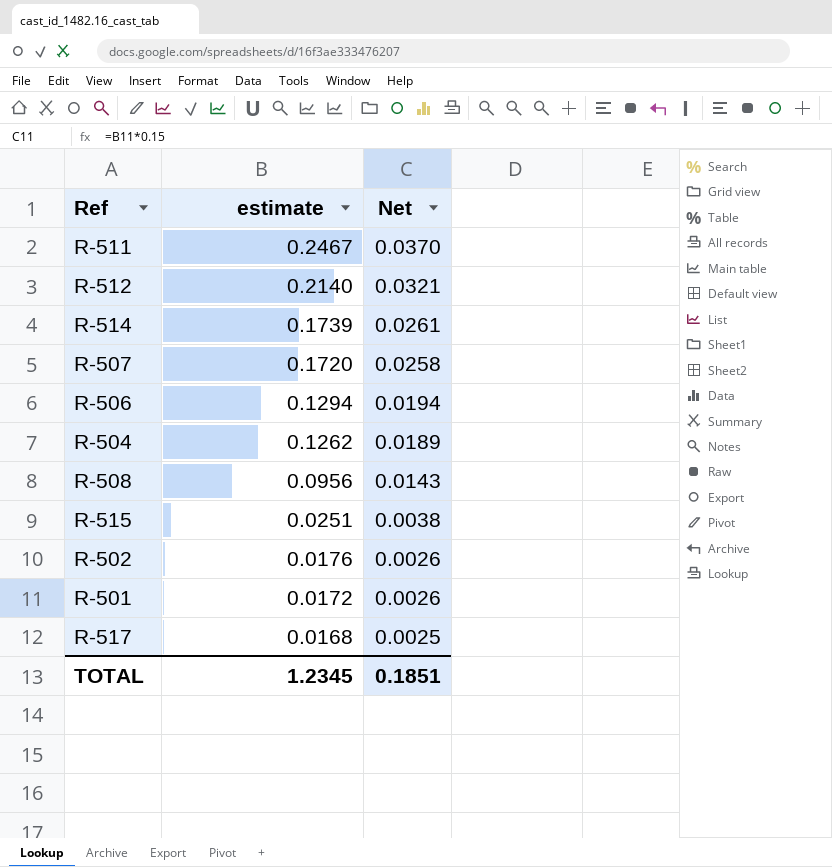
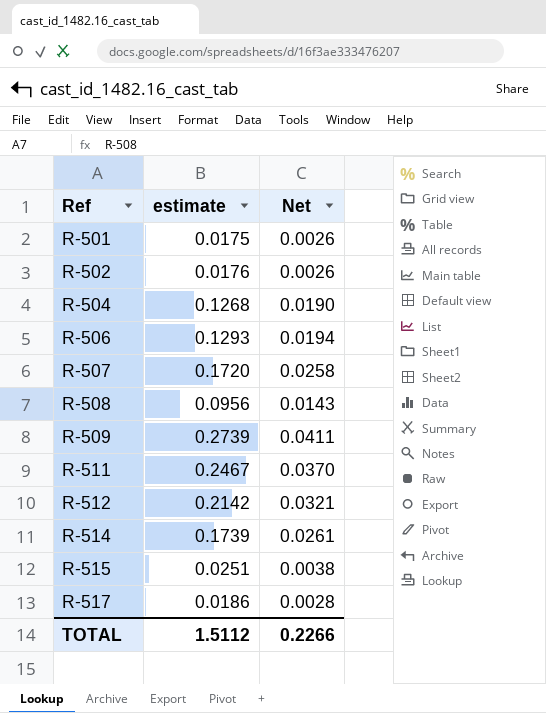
row order: estimate descending -> Ref ascending
R-501 | estimate: 0.0172 -> 0.0175
R-504 | estimate: 0.1262 -> 0.1268
R-504 | Net: 0.0189 -> 0.0190
R-506 | estimate: 0.1294 -> 0.1293
row R-509: none -> 0.2739 | 0.0411
R-512 | estimate: 0.2140 -> 0.2142
R-517 | estimate: 0.0168 -> 0.0186
R-517 | Net: 0.0025 -> 0.0028
TOTAL | estimate: 1.2345 -> 1.5112
TOTAL | Net: 0.1851 -> 0.2266

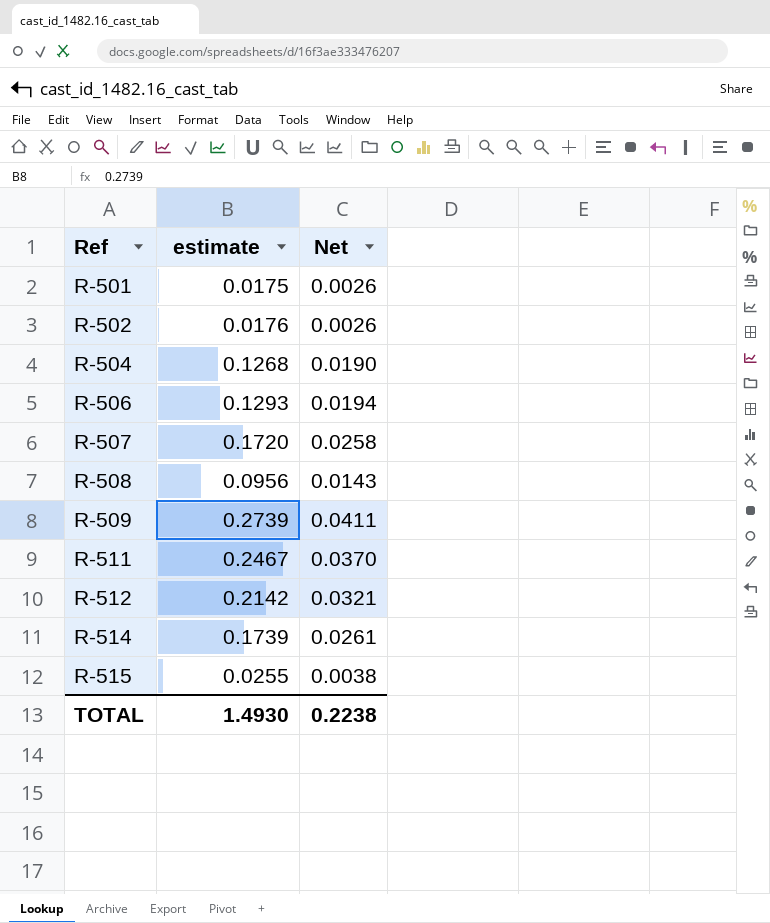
row R-517: 0.0186 | 0.0028 -> none
R-515 | estimate: 0.0251 -> 0.0255
TOTAL | estimate: 1.5112 -> 1.4930
TOTAL | Net: 0.2266 -> 0.2238

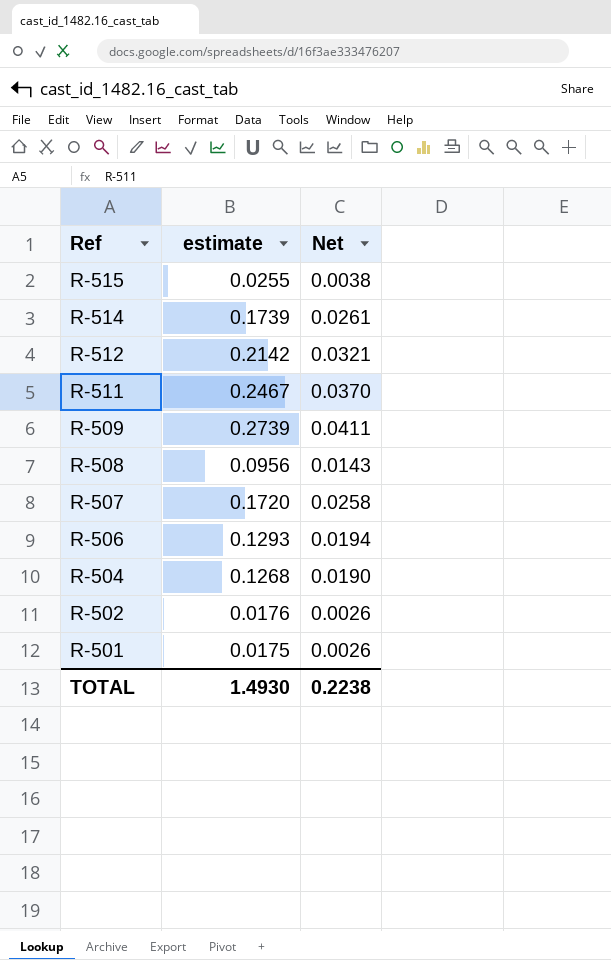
row order: Ref ascending -> Ref descending

